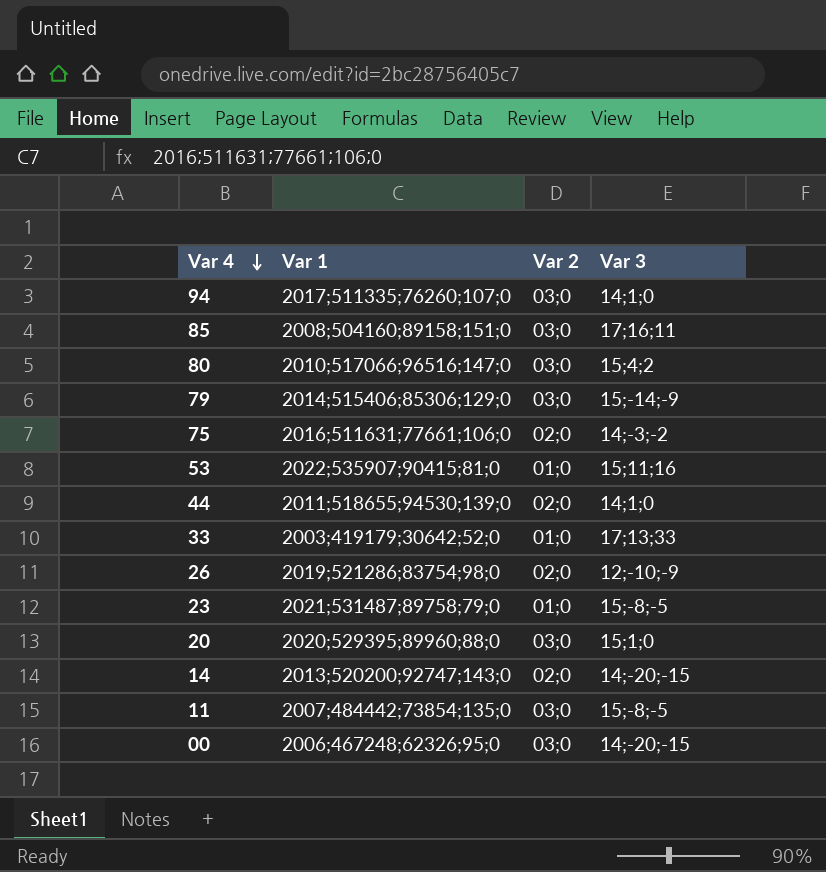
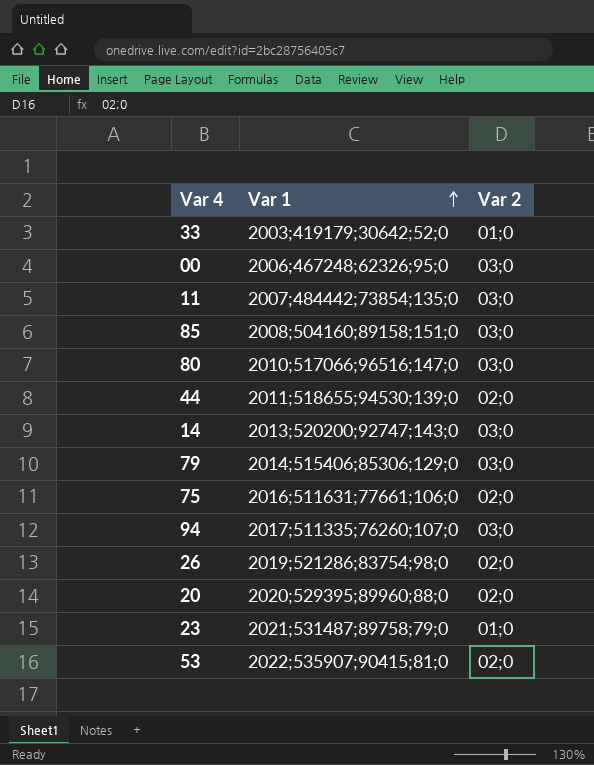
row order: Var 4 descending -> Var 1 ascending
column Var 3 | position: 4 -> none
14 | Var 2: 02;0 -> 03;0
20 | Var 2: 03;0 -> 02;0
53 | Var 2: 01;0 -> 02;0

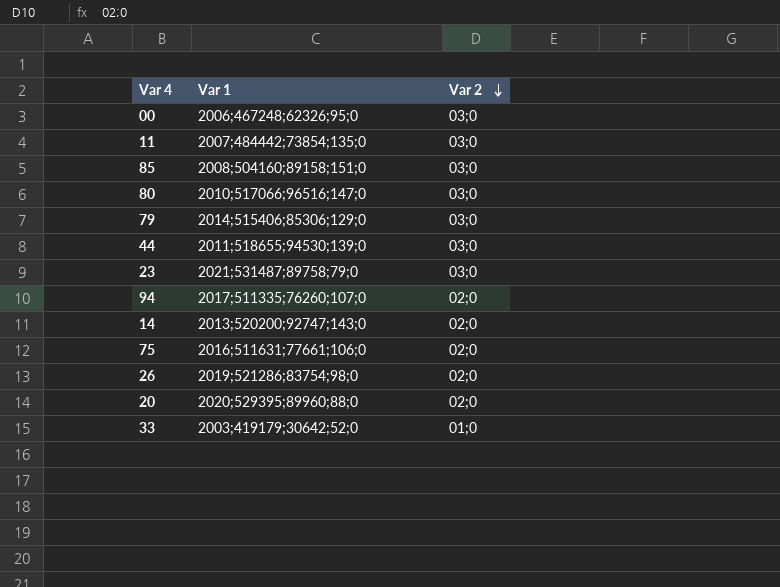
row order: Var 1 ascending -> Var 2 descending
row 53: 2022;535907;90415;81;0 | 02;0 -> none
44 | Var 2: 02;0 -> 03;0
23 | Var 2: 01;0 -> 03;0
94 | Var 2: 03;0 -> 02;0
14 | Var 2: 03;0 -> 02;0

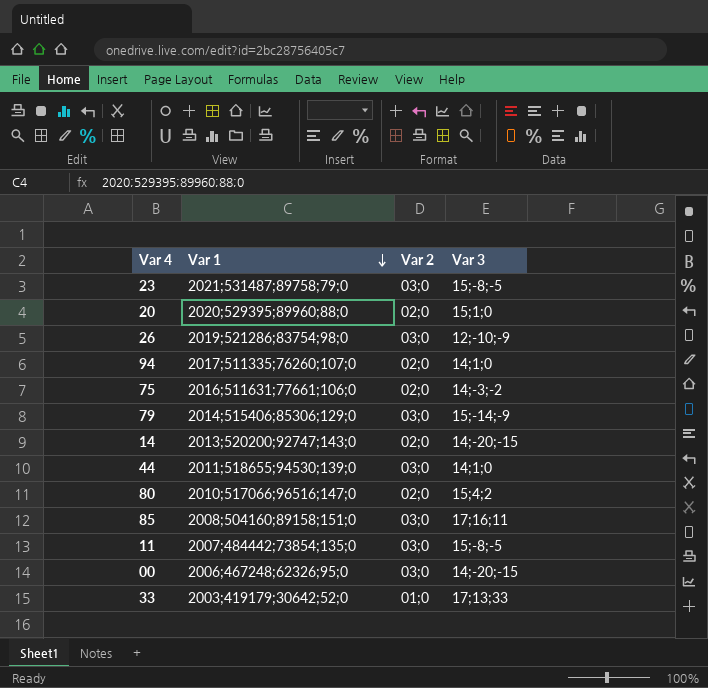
row order: Var 2 descending -> Var 1 descending
column Var 3 | position: none -> 4
26 | Var 2: 02;0 -> 03;0
80 | Var 2: 03;0 -> 02;0

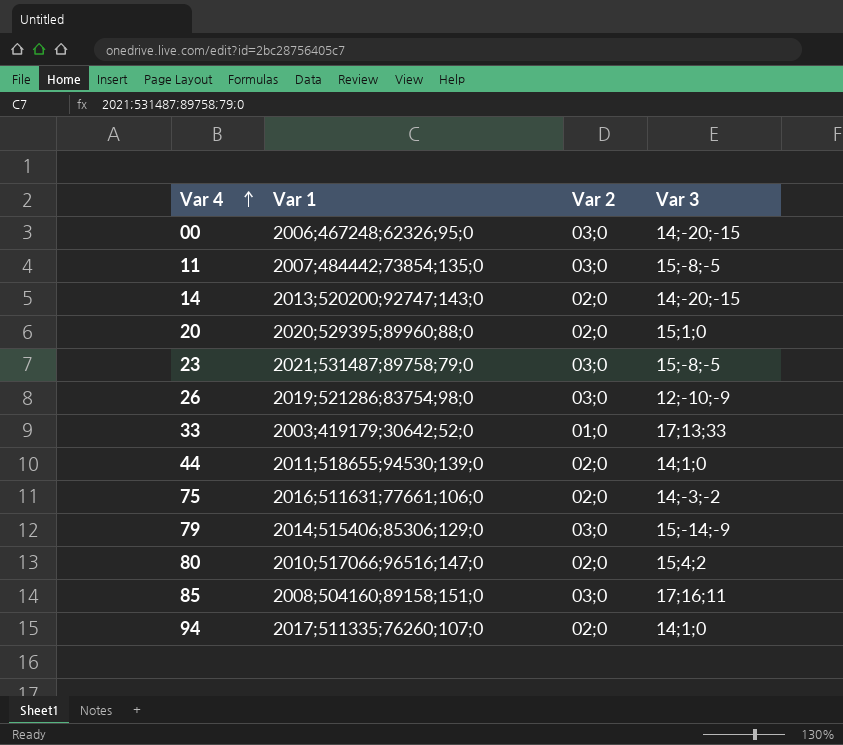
row order: Var 1 descending -> Var 4 ascending
44 | Var 2: 03;0 -> 02;0

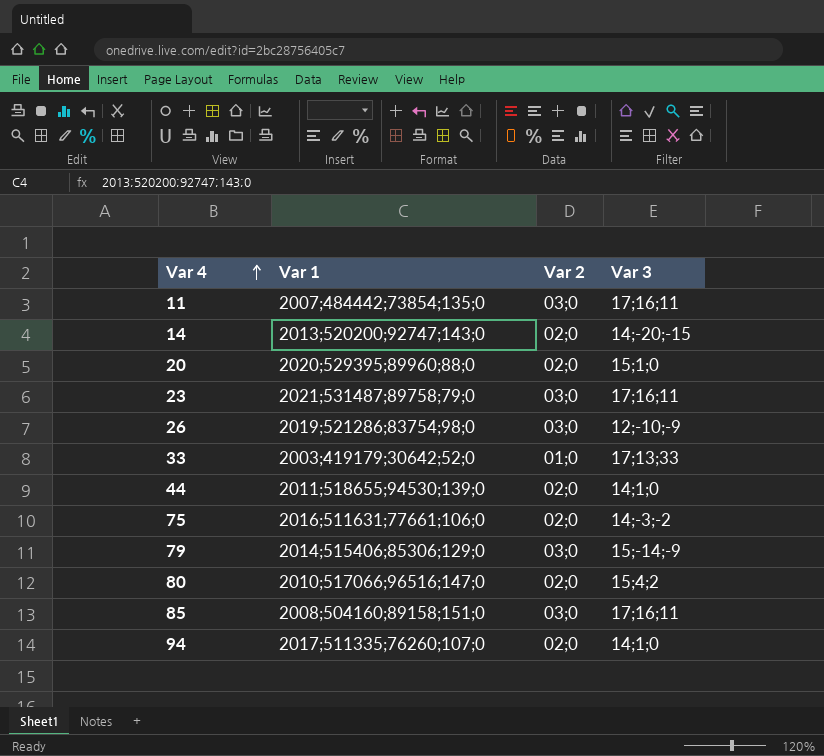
row 00: 2006;467248;62326;95;0 | 03;0 | 14;-20;-15 -> none
11 | Var 3: 15;-8;-5 -> 17;16;11
23 | Var 3: 15;-8;-5 -> 17;16;11

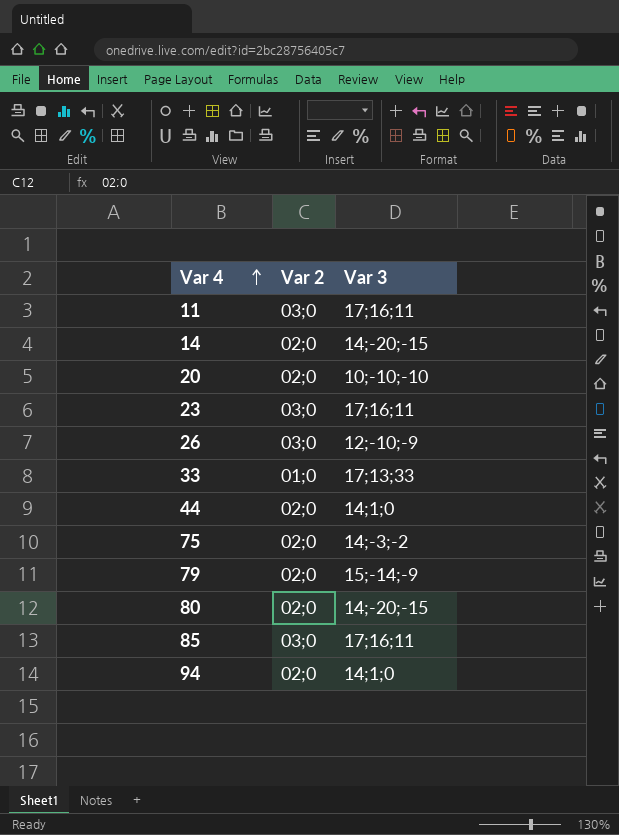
column Var 1 | position: 2 -> none
20 | Var 3: 15;1;0 -> 10;-10;-10
79 | Var 2: 03;0 -> 02;0
80 | Var 3: 15;4;2 -> 14;-20;-15

